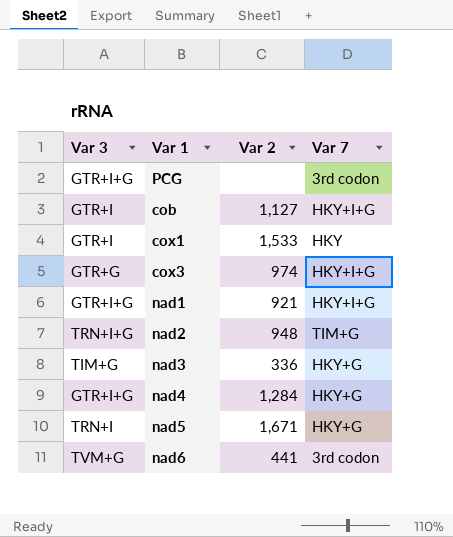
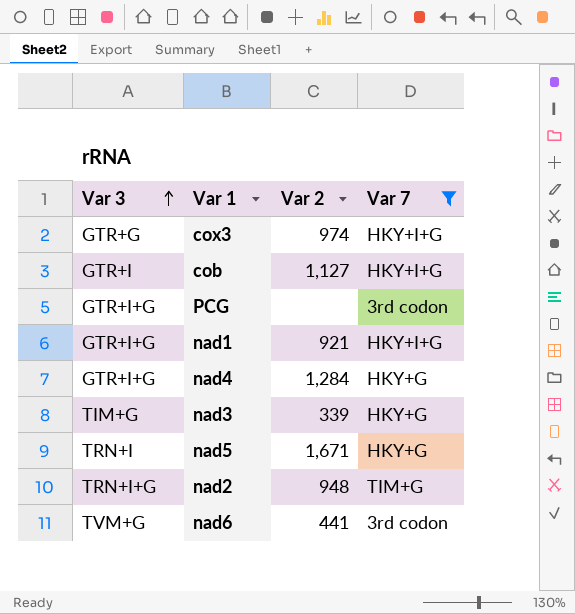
filter: none -> Var 7 != HKY
row order: none -> Var 3 ascending
nad3 | Var 2: 336 -> 339

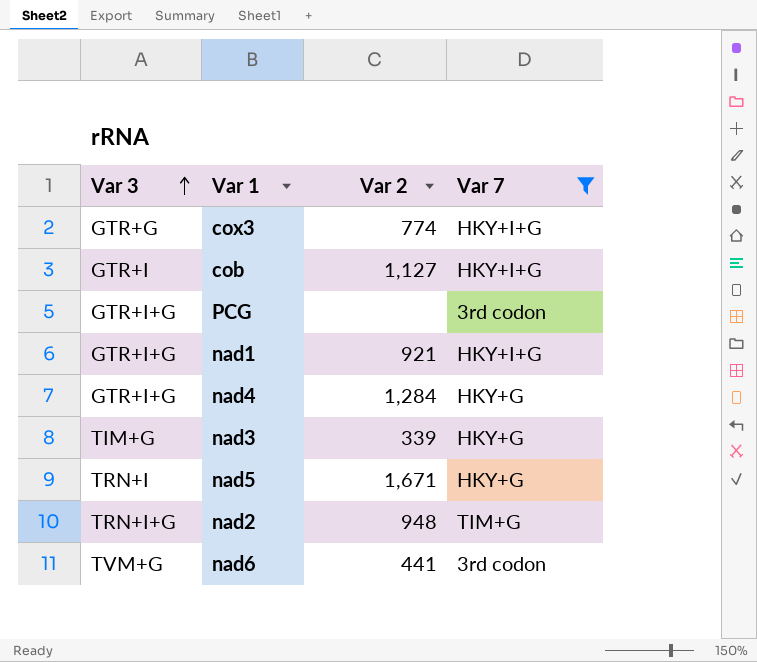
cox3 | Var 2: 974 -> 774

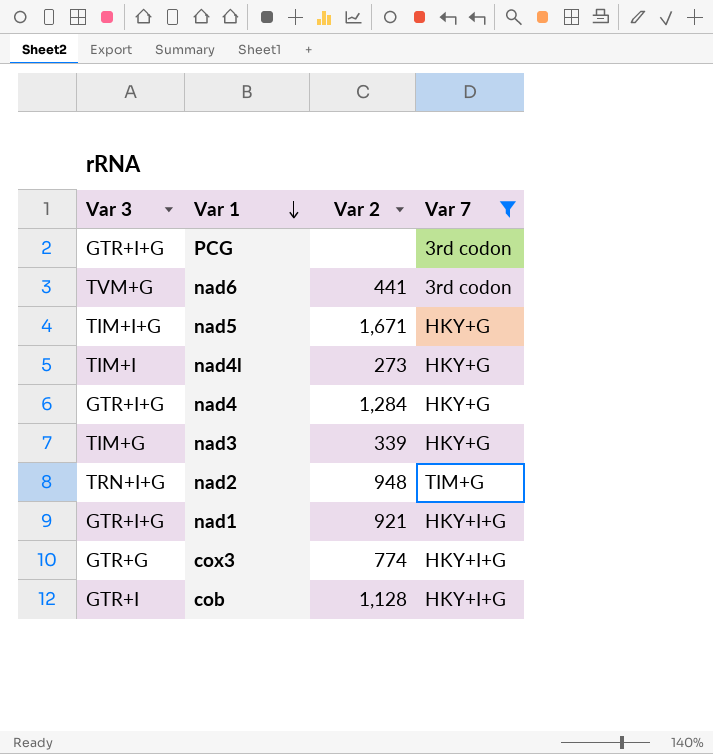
row order: Var 3 ascending -> Var 1 descending
nad5 | Var 3: TRN+I -> TIM+I+G
row nad4l: none -> TIM+I | 273 | HKY+G
cob | Var 2: 1,127 -> 1,128

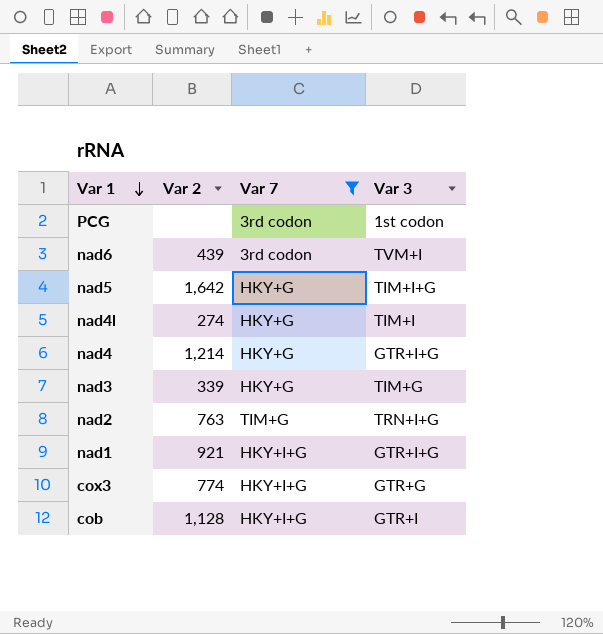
column Var 3 | position: 1 -> 4
PCG | Var 3: GTR+I+G -> 1st codon
nad6 | Var 2: 441 -> 439
nad6 | Var 3: TVM+G -> TVM+I
nad5 | Var 2: 1,671 -> 1,642
nad4l | Var 2: 273 -> 274
nad4 | Var 2: 1,284 -> 1,214
nad2 | Var 2: 948 -> 763

